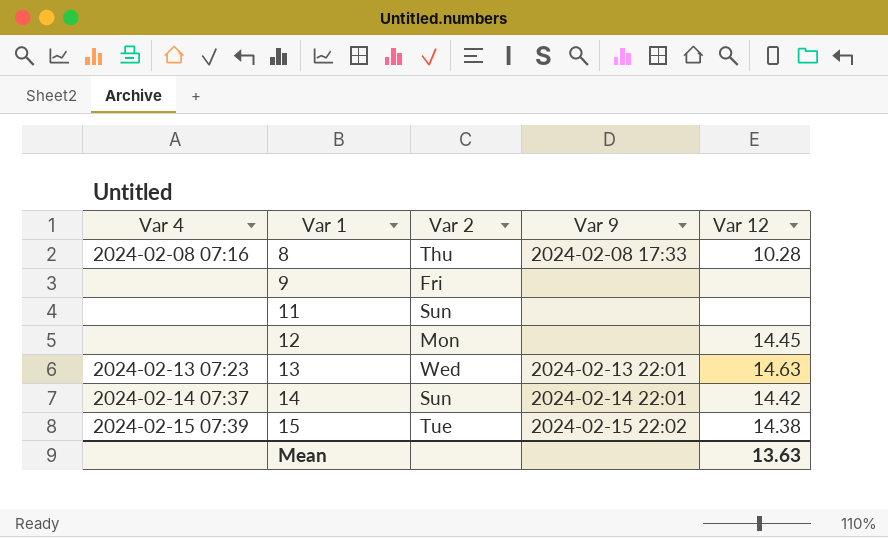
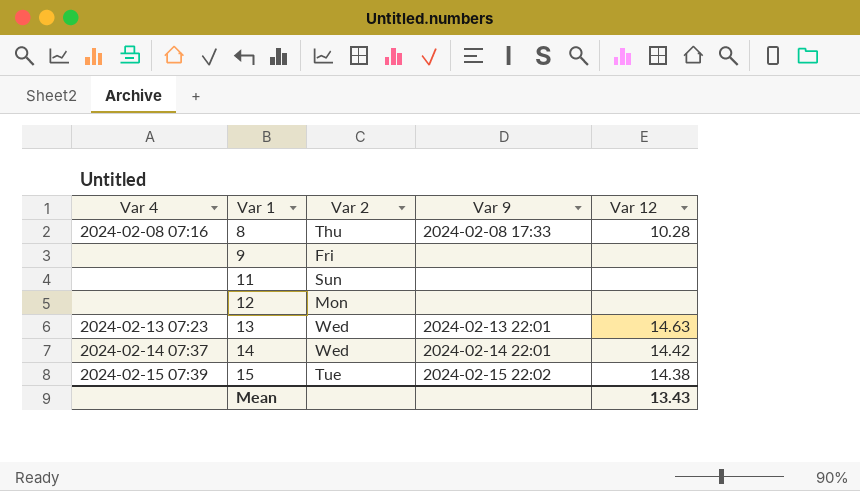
12 | Var 12: 14.45 -> none
14 | Var 2: Sun -> Wed
Mean | Var 12: 13.63 -> 13.43

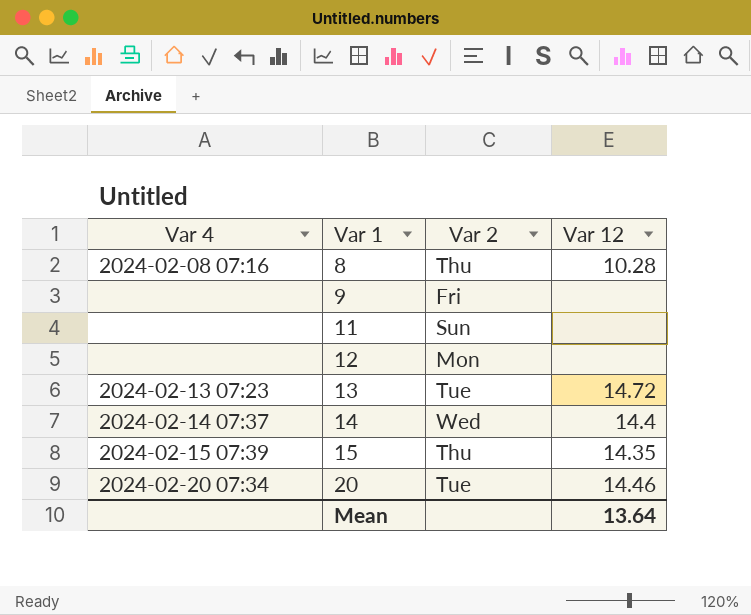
column Var 9 | position: 4 -> none
13 | Var 2: Wed -> Tue
13 | Var 12: 14.63 -> 14.72
14 | Var 12: 14.42 -> 14.4
15 | Var 2: Tue -> Thu
15 | Var 12: 14.38 -> 14.35
row 20: none -> 2024-02-20 07:34 | Tue | 14.46
Mean | Var 12: 13.43 -> 13.64

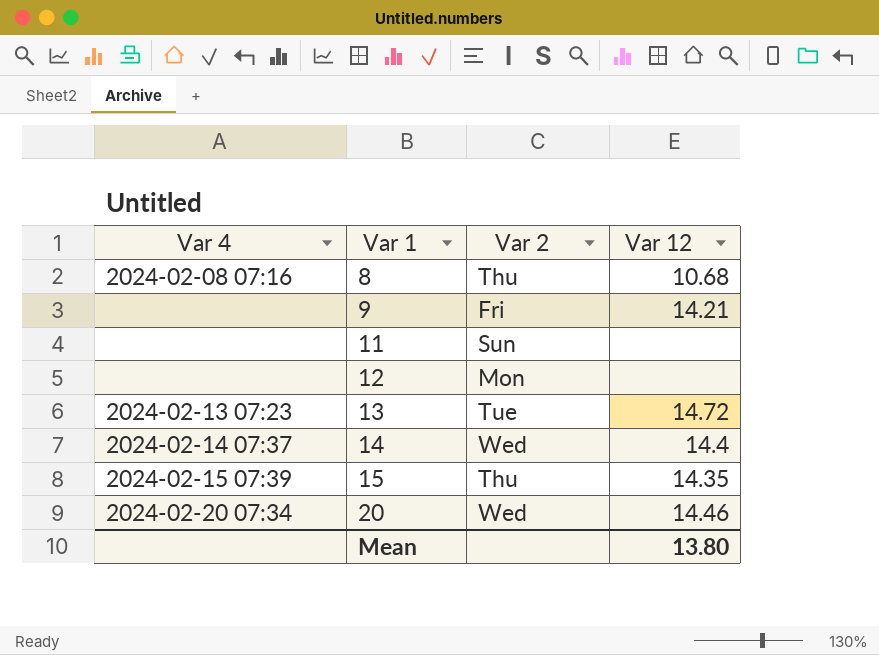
8 | Var 12: 10.28 -> 10.68
9 | Var 12: none -> 14.21
20 | Var 2: Tue -> Wed
Mean | Var 12: 13.64 -> 13.80

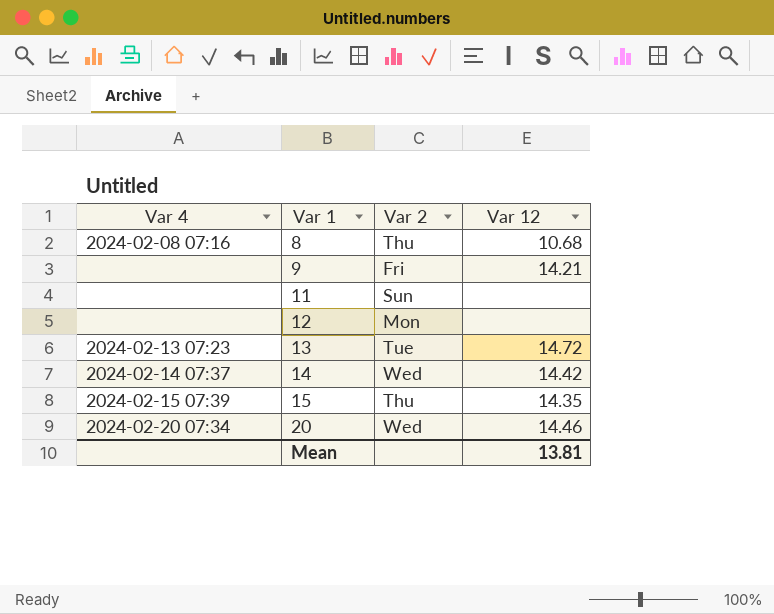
14 | Var 12: 14.4 -> 14.42
Mean | Var 12: 13.80 -> 13.81

